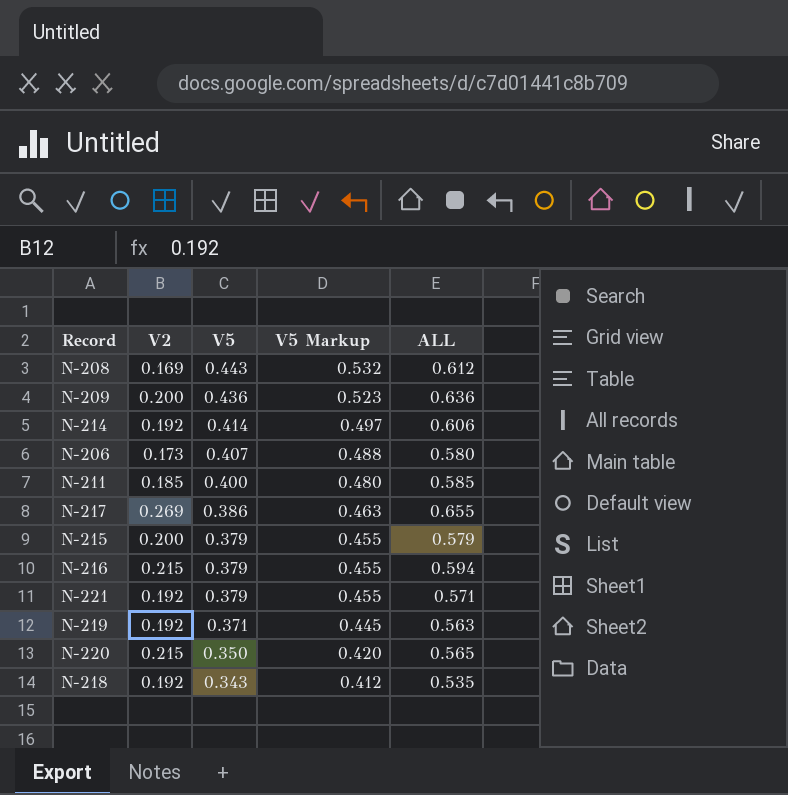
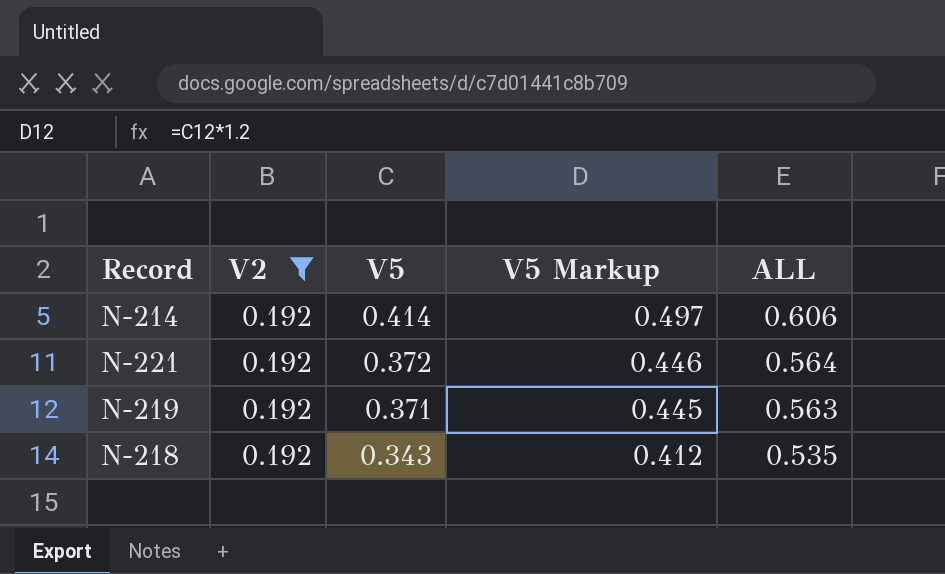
filter: none -> V2 = 0.192
N-221 | V5: 0.379 -> 0.372
N-221 | V5 Markup: 0.455 -> 0.446
N-221 | ALL: 0.571 -> 0.564

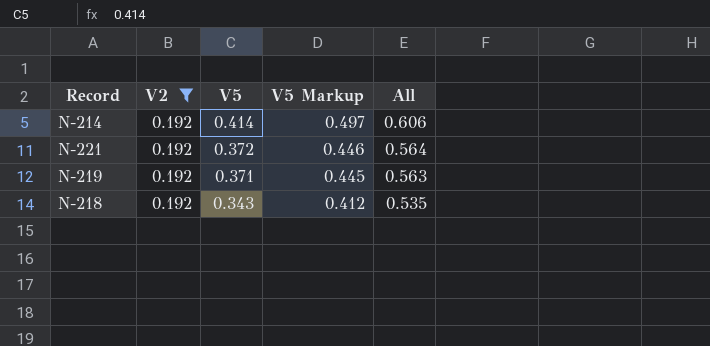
column name: ALL -> All

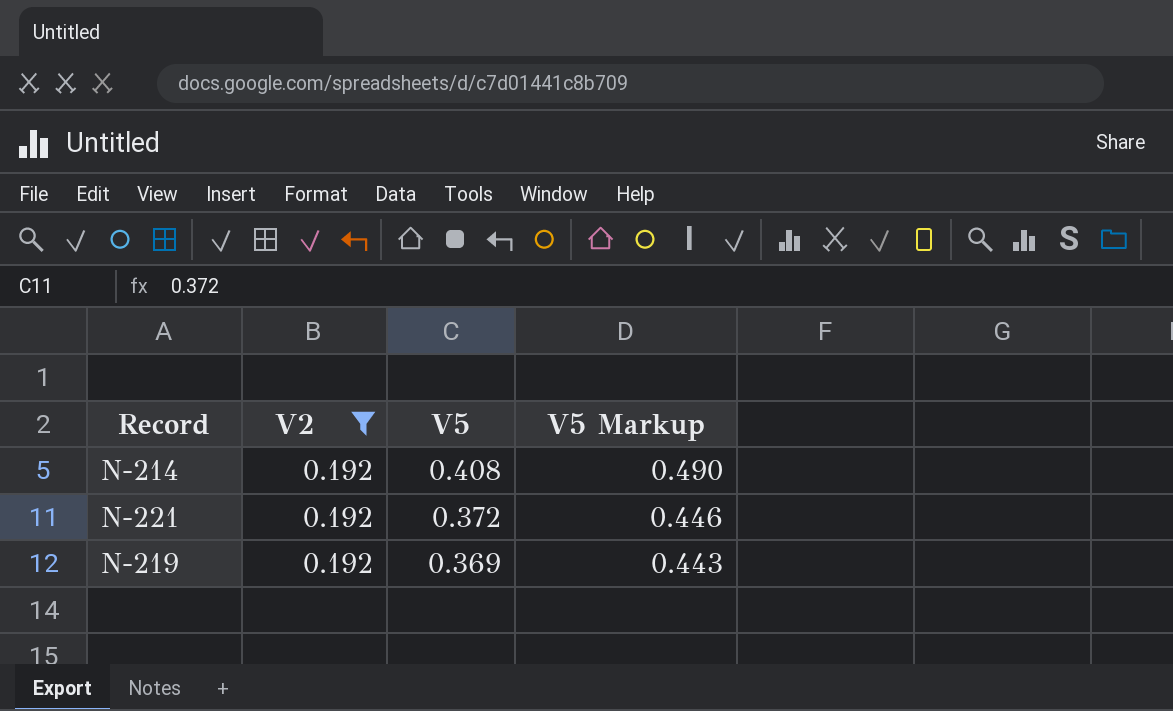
column All | formula: [V2] + [V5] -> none
row N-218: 0.192 | 0.343 | 0.412 | 0.535 -> none
N-214 | V5: 0.414 -> 0.408
N-214 | V5 Markup: 0.497 -> 0.490
N-219 | V5: 0.371 -> 0.369
N-219 | V5 Markup: 0.445 -> 0.443

